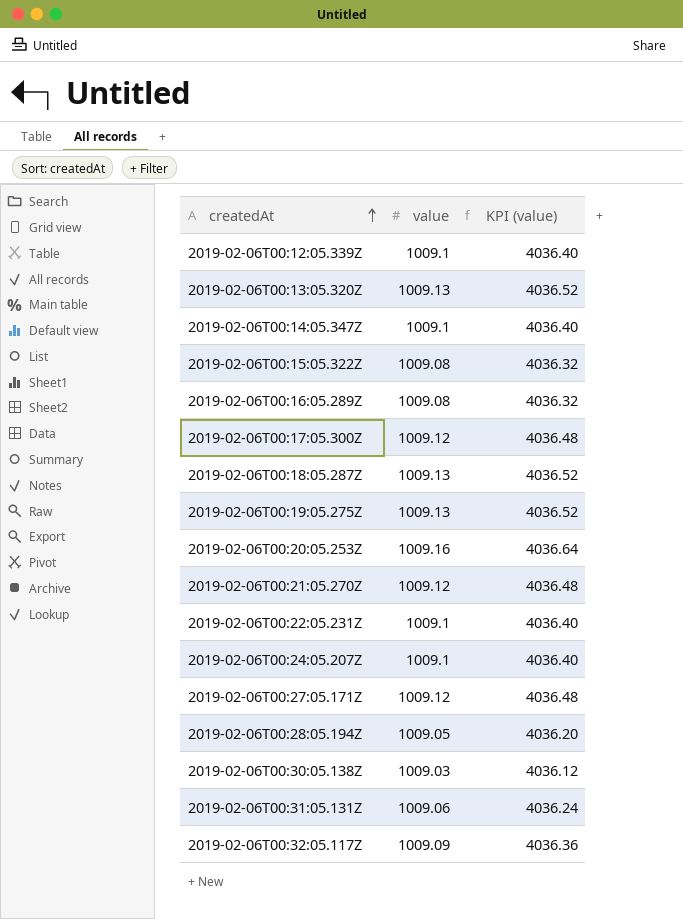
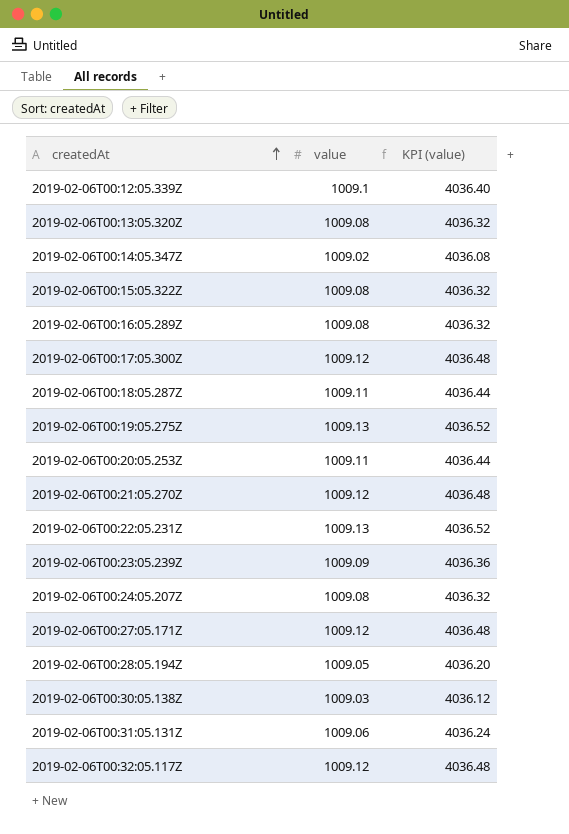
2019-02-06T00:13:05.320Z | value: 1009.13 -> 1009.08
2019-02-06T00:13:05.320Z | KPI (value): 4036.52 -> 4036.32
2019-02-06T00:14:05.347Z | value: 1009.1 -> 1009.02
2019-02-06T00:14:05.347Z | KPI (value): 4036.40 -> 4036.08
2019-02-06T00:18:05.287Z | value: 1009.13 -> 1009.11
2019-02-06T00:18:05.287Z | KPI (value): 4036.52 -> 4036.44
2019-02-06T00:20:05.253Z | value: 1009.16 -> 1009.11
2019-02-06T00:20:05.253Z | KPI (value): 4036.64 -> 4036.44
2019-02-06T00:22:05.231Z | value: 1009.1 -> 1009.13
2019-02-06T00:22:05.231Z | KPI (value): 4036.40 -> 4036.52
row 2019-02-06T00:23:05.239Z: none -> 1009.09 | 4036.36
2019-02-06T00:24:05.207Z | value: 1009.1 -> 1009.08
2019-02-06T00:24:05.207Z | KPI (value): 4036.40 -> 4036.32
2019-02-06T00:32:05.117Z | value: 1009.09 -> 1009.12
2019-02-06T00:32:05.117Z | KPI (value): 4036.36 -> 4036.48

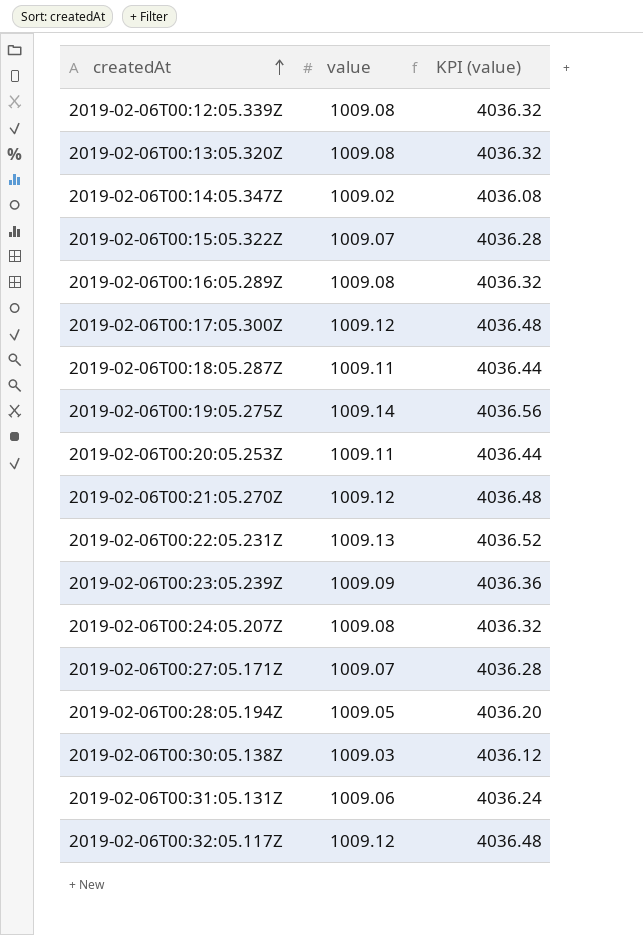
2019-02-06T00:12:05.339Z | value: 1009.1 -> 1009.08
2019-02-06T00:12:05.339Z | KPI (value): 4036.40 -> 4036.32
2019-02-06T00:15:05.322Z | value: 1009.08 -> 1009.07
2019-02-06T00:15:05.322Z | KPI (value): 4036.32 -> 4036.28
2019-02-06T00:19:05.275Z | value: 1009.13 -> 1009.14
2019-02-06T00:19:05.275Z | KPI (value): 4036.52 -> 4036.56
2019-02-06T00:27:05.171Z | value: 1009.12 -> 1009.07
2019-02-06T00:27:05.171Z | KPI (value): 4036.48 -> 4036.28

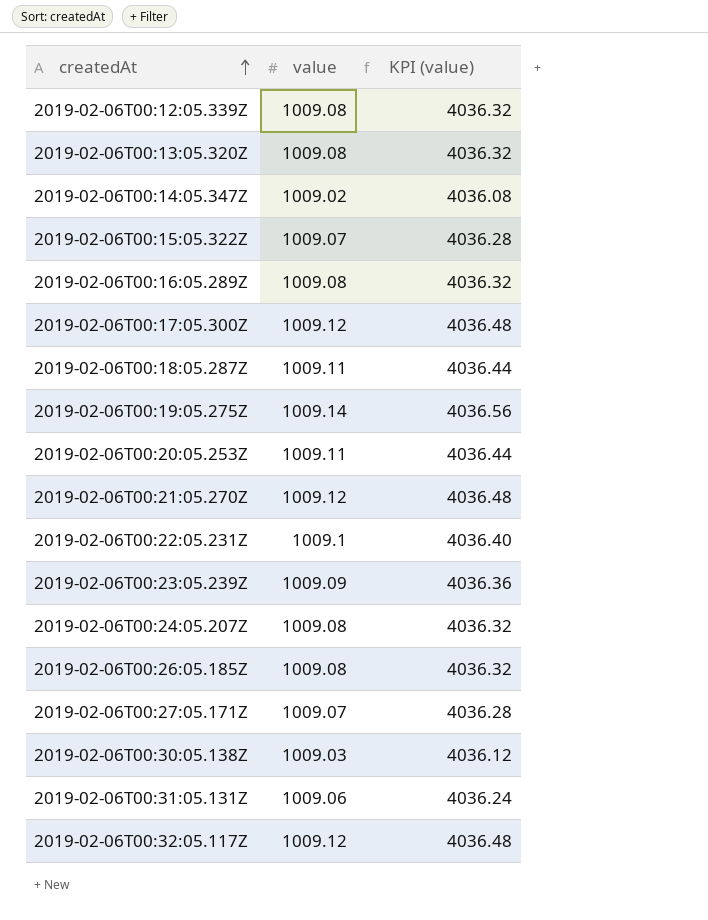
row 2019-02-06T00:28:05.194Z: 1009.05 | 4036.20 -> none
2019-02-06T00:22:05.231Z | value: 1009.13 -> 1009.1
2019-02-06T00:22:05.231Z | KPI (value): 4036.52 -> 4036.40
row 2019-02-06T00:26:05.185Z: none -> 1009.08 | 4036.32

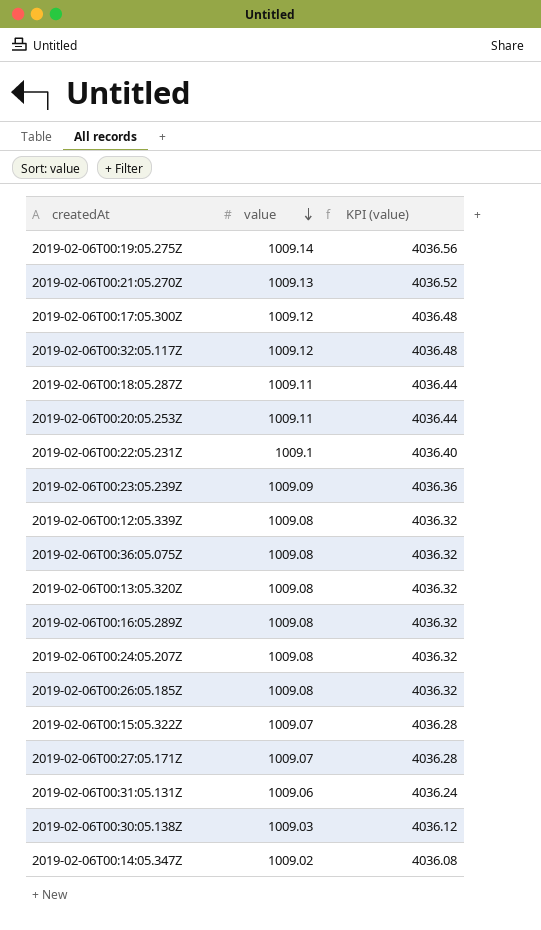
row order: createdAt ascending -> value descending
2019-02-06T00:21:05.270Z | value: 1009.12 -> 1009.13
2019-02-06T00:21:05.270Z | KPI (value): 4036.48 -> 4036.52
row 2019-02-06T00:36:05.075Z: none -> 1009.08 | 4036.32

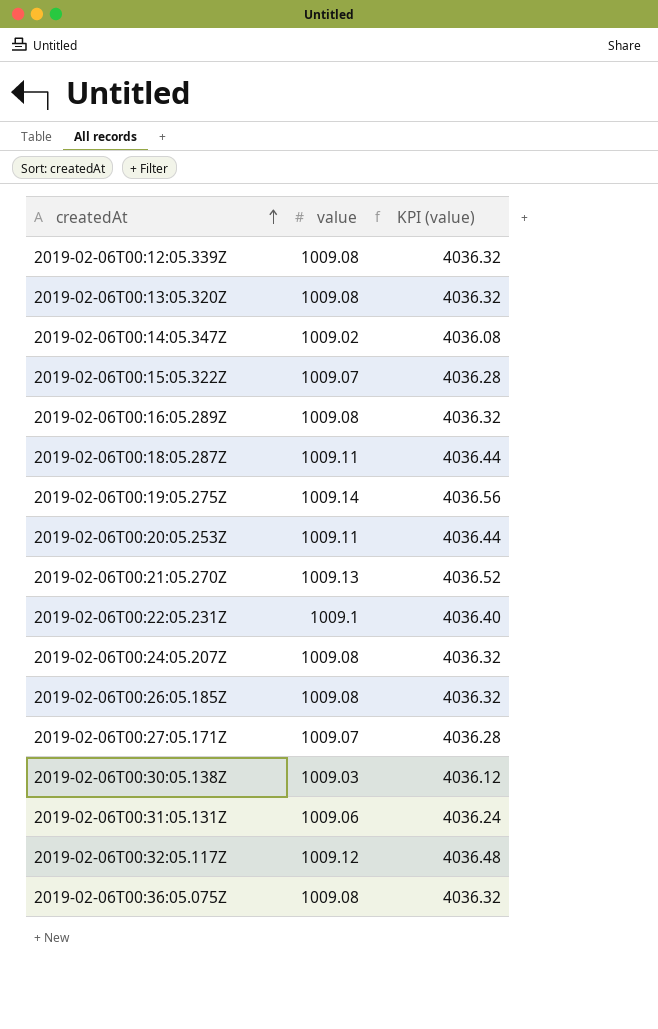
row order: value descending -> createdAt ascending
row 2019-02-06T00:17:05.300Z: 1009.12 | 4036.48 -> none
row 2019-02-06T00:23:05.239Z: 1009.09 | 4036.36 -> none

